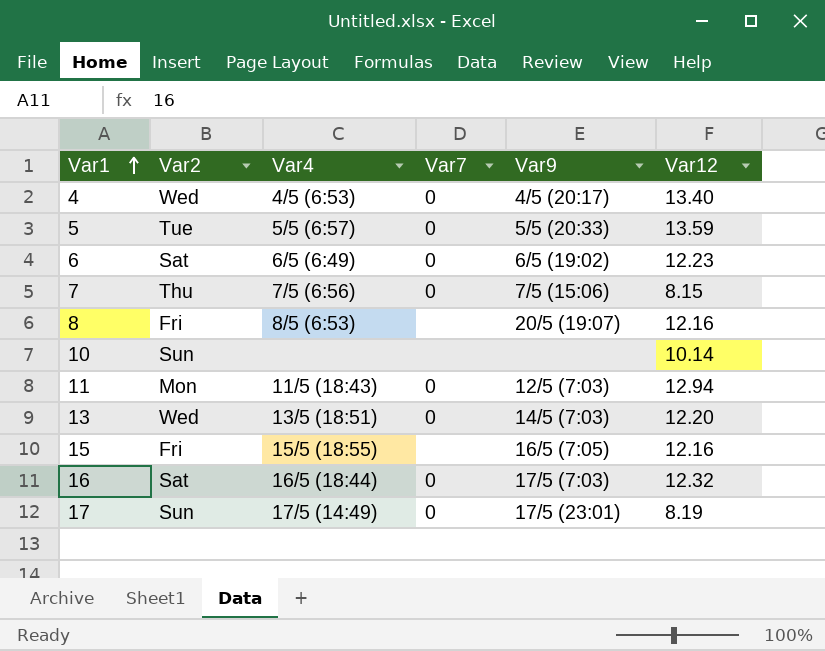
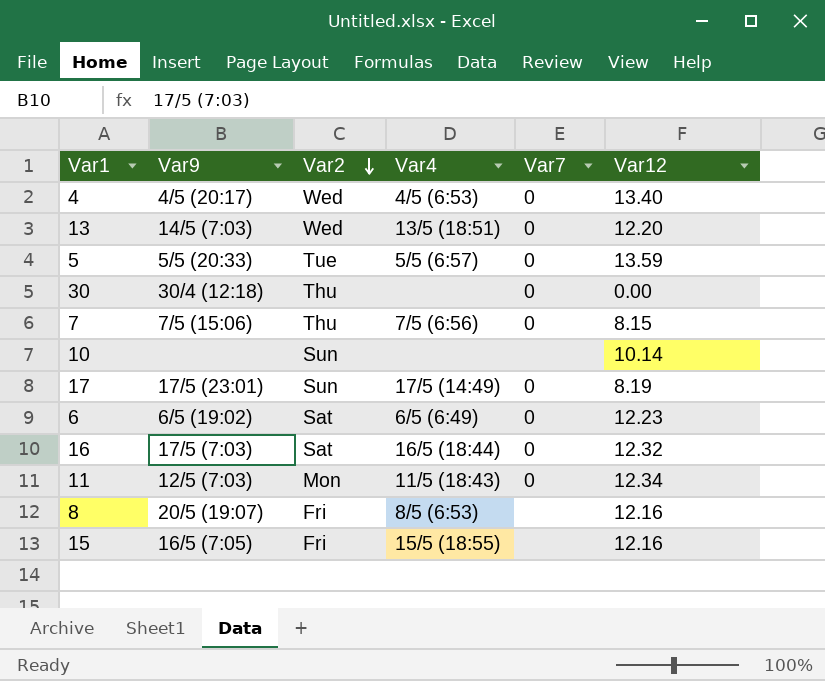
row order: Var1 ascending -> Var2 descending
column Var9 | position: 5 -> 2
row 30: none -> 30/4 (12:18) | Thu | none | 0 | 0.00
11 | Var12: 12.94 -> 12.34

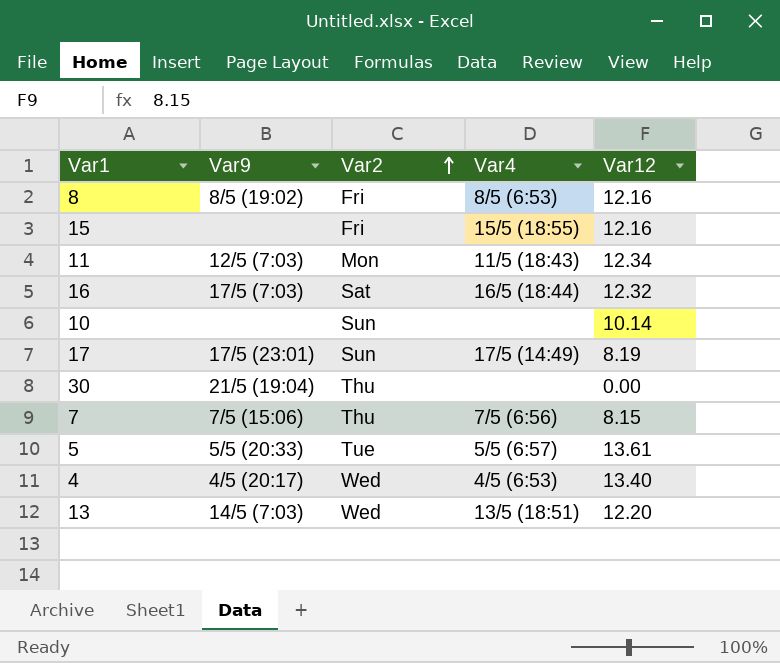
row order: Var2 descending -> Var2 ascending
column Var7 | position: 5 -> none
row 6: 6/5 (19:02) | Sat | 6/5 (6:49) | 0 | 12.23 -> none
8 | Var9: 20/5 (19:07) -> 8/5 (19:02)
15 | Var9: 16/5 (7:05) -> none
30 | Var9: 30/4 (12:18) -> 21/5 (19:04)
5 | Var12: 13.59 -> 13.61

